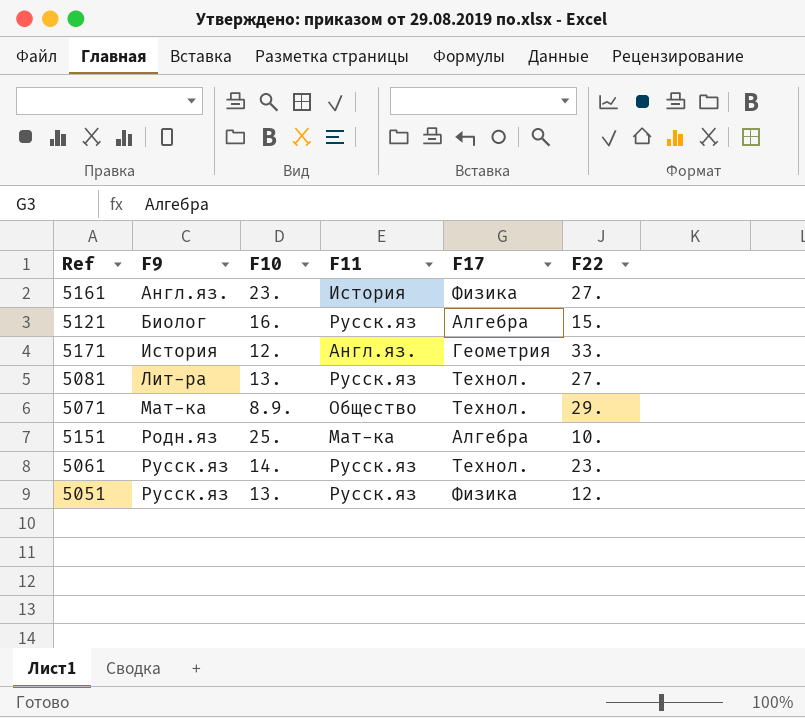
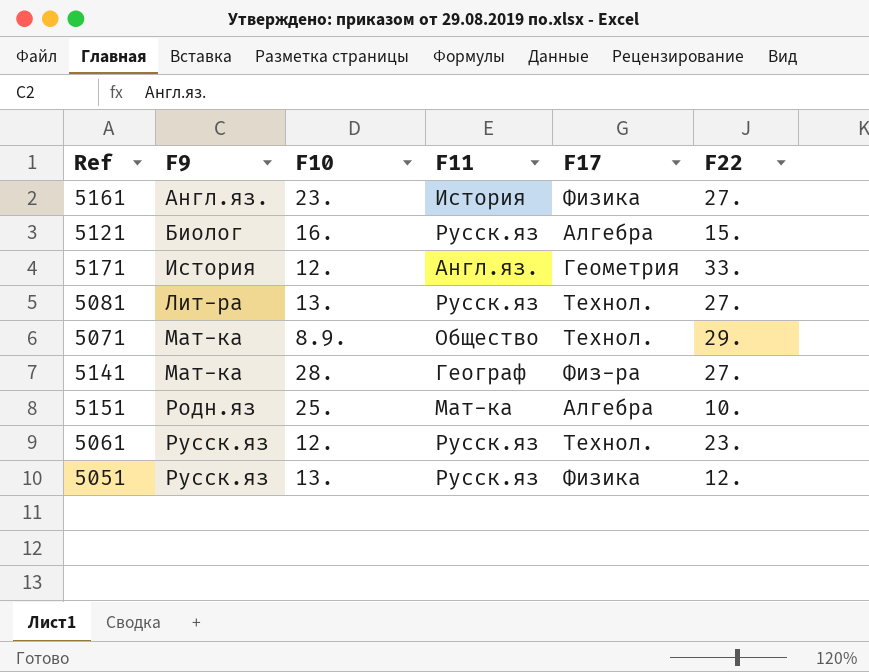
row 5141: none -> Мат-ка | 28. | Географ | Физ-ра | 27.
5061 | F10: 14. -> 12.

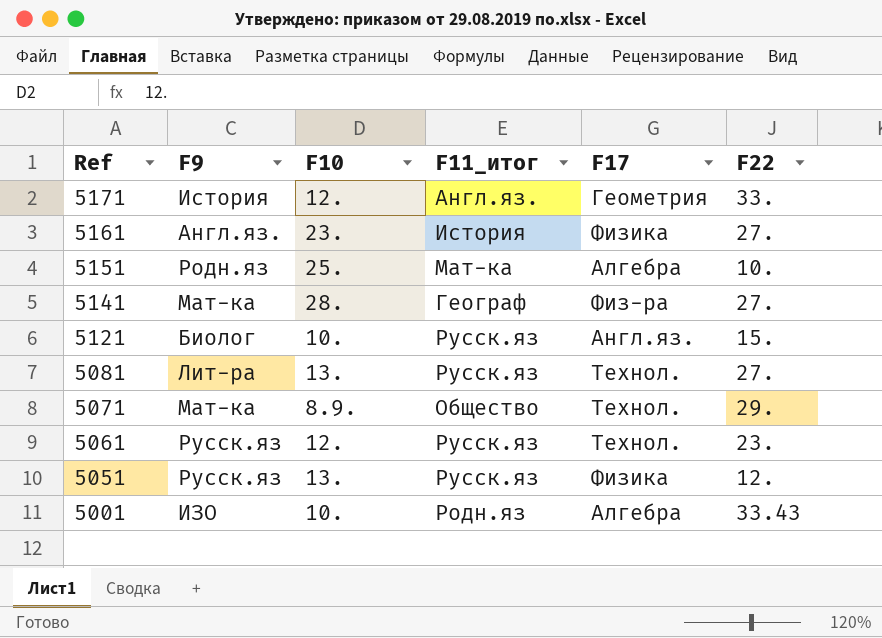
row order: F9 ascending -> Ref descending
column name: F11 -> F11_итог
5121 | F10: 16. -> 10.
5121 | F17: Алгебра -> Англ.яз.
row 5001: none -> ИЗО | 10. | Родн.яз | Алгебра | 33.43

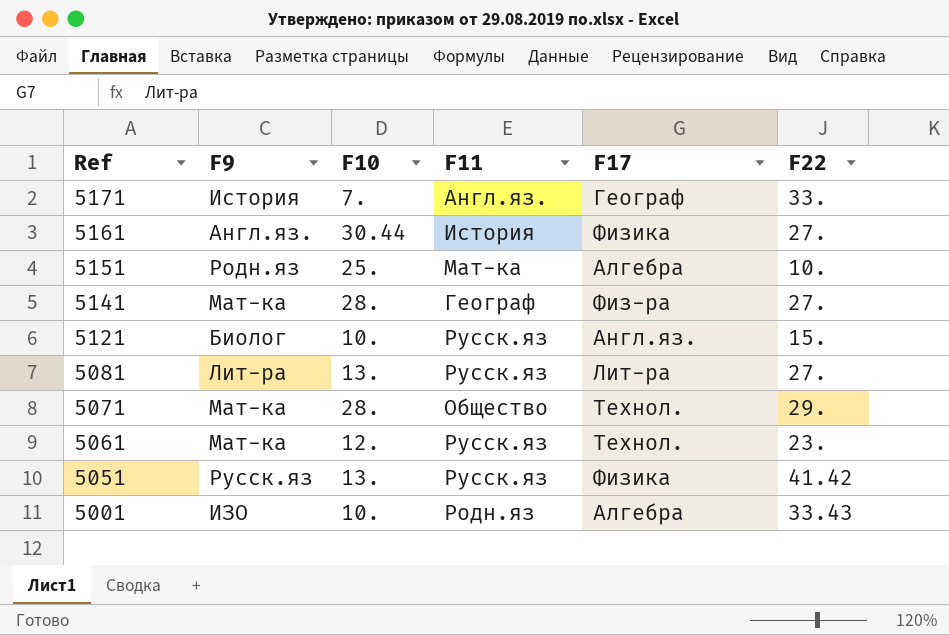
column name: F11_итог -> F11
5171 | F10: 12. -> 7.
5171 | F17: Геометрия -> Географ
5161 | F10: 23. -> 30.44
5081 | F17: Технол. -> Лит-ра
5071 | F10: 8.9. -> 28.
5061 | F9: Русск.яз -> Мат-ка
5051 | F22: 12. -> 41.42

